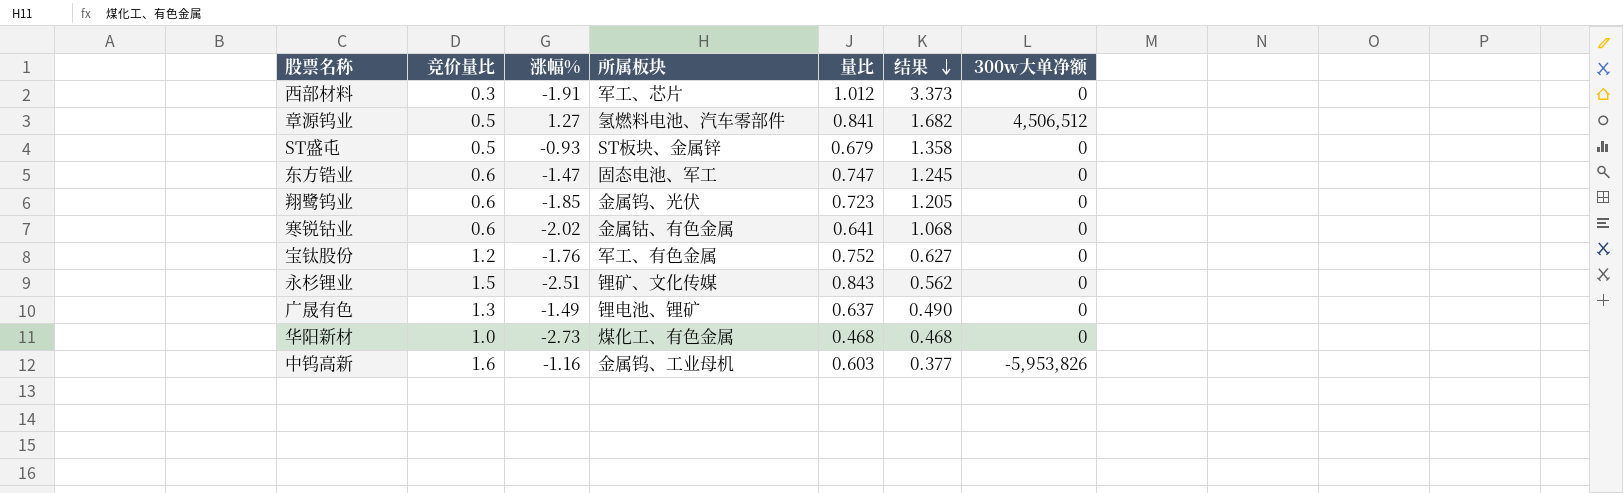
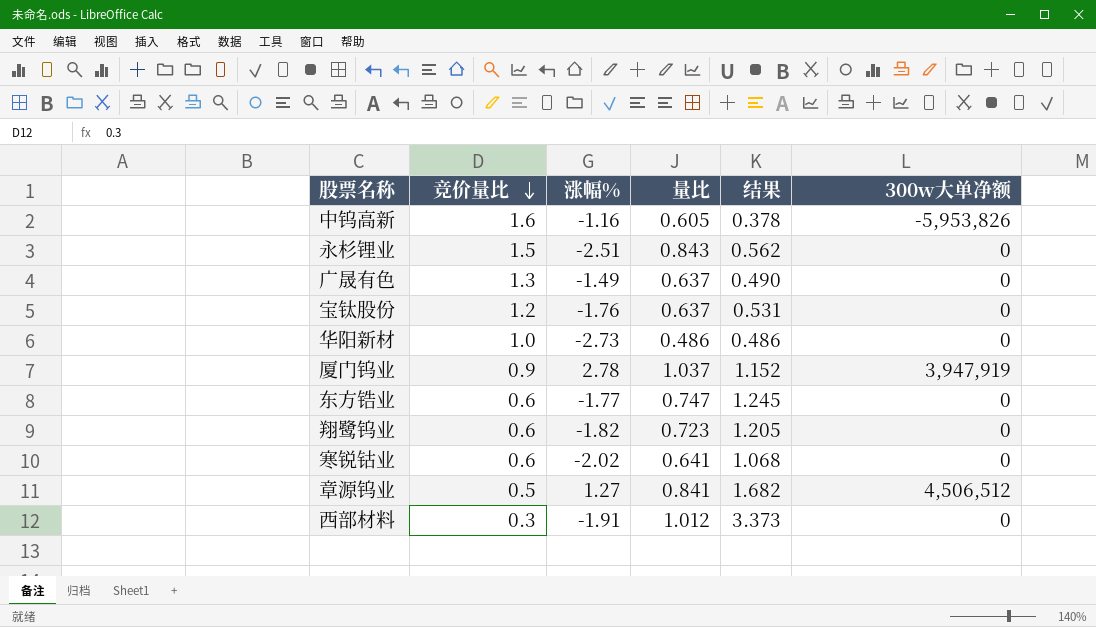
row order: 结果 descending -> 竞价量比 descending
column 所属板块 | position: 4 -> none
row ST盛屯: 0.5 | -0.93 | ST板块、金属锌 | 0.679 | 1.358 | 0 -> none
中钨高新 | 量比: 0.603 -> 0.605
中钨高新 | 结果: 0.377 -> 0.378
宝钛股份 | 量比: 0.752 -> 0.637
宝钛股份 | 结果: 0.627 -> 0.531
华阳新材 | 量比: 0.468 -> 0.486
华阳新材 | 结果: 0.468 -> 0.486
row 厦门钨业: none -> 0.9 | 2.78 | 1.037 | 1.152 | 3,947,919
东方锆业 | 涨幅%: -1.47 -> -1.77
翔鹭钨业 | 涨幅%: -1.85 -> -1.82

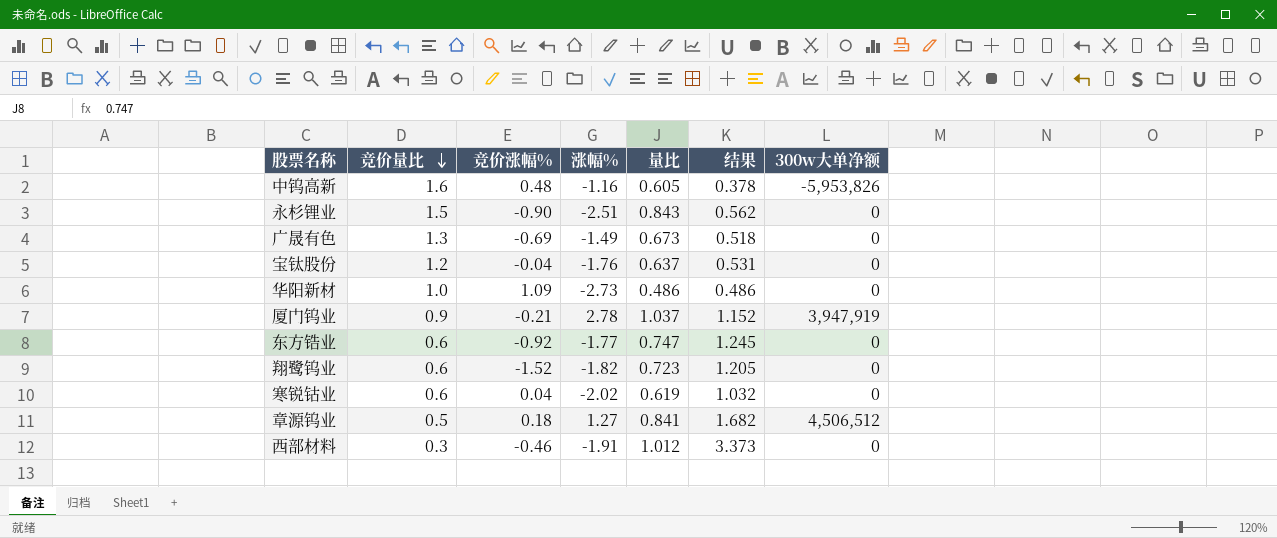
column 竞价涨幅% | position: none -> 3
广晟有色 | 量比: 0.637 -> 0.673
广晟有色 | 结果: 0.490 -> 0.518
寒锐钴业 | 量比: 0.641 -> 0.619
寒锐钴业 | 结果: 1.068 -> 1.032

